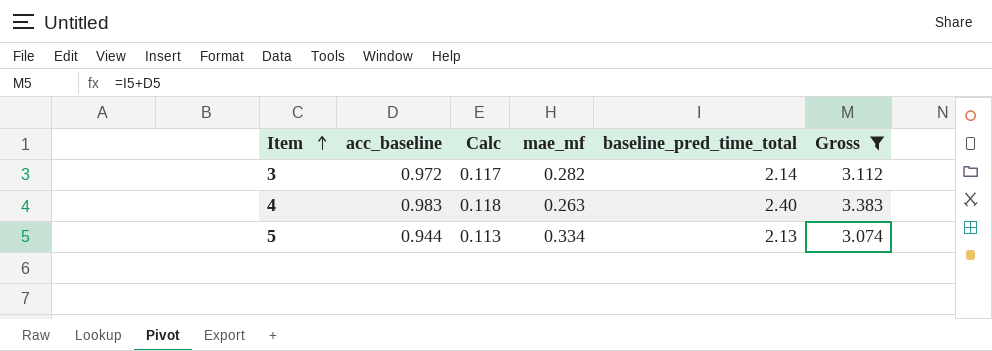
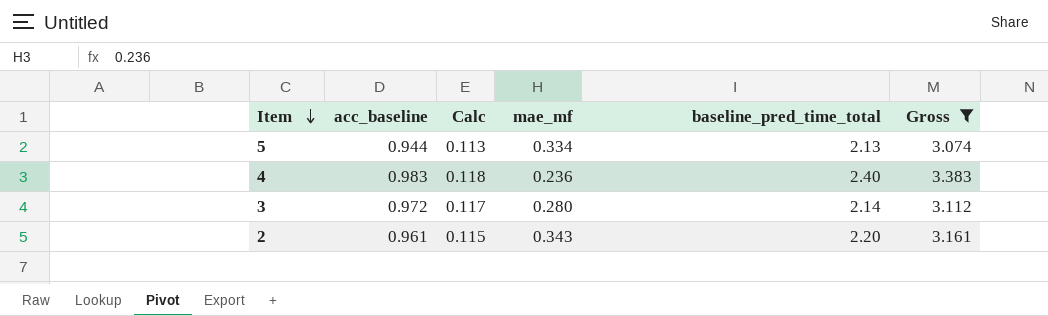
row order: Item ascending -> Item descending
4 | mae_mf: 0.263 -> 0.236
3 | mae_mf: 0.282 -> 0.280
row 2: none -> 0.961 | 0.115 | 0.343 | 2.20 | 3.161

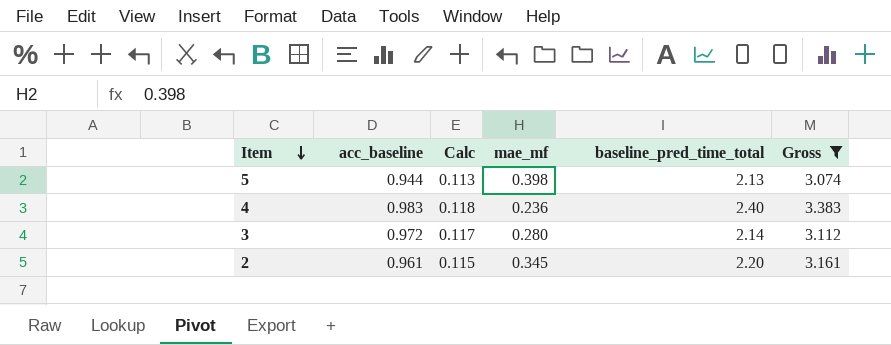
5 | mae_mf: 0.334 -> 0.398
2 | mae_mf: 0.343 -> 0.345

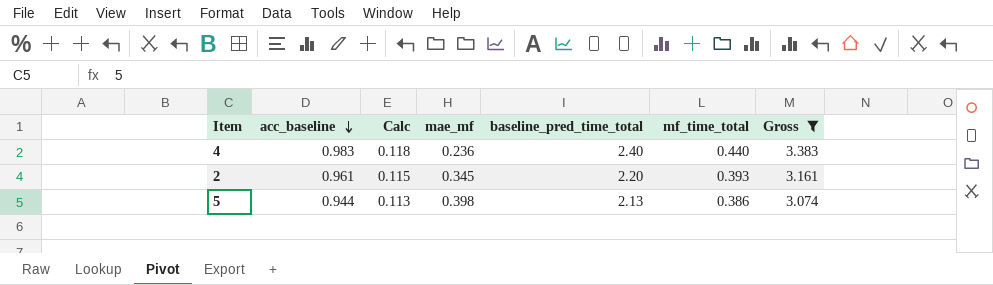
row order: Item descending -> acc_baseline descending
column mf_time_total | position: none -> 6
row 3: 0.972 | 0.117 | 0.280 | 2.14 | 3.112 -> none

